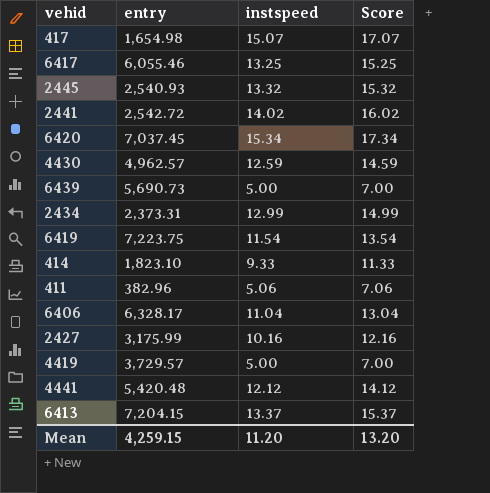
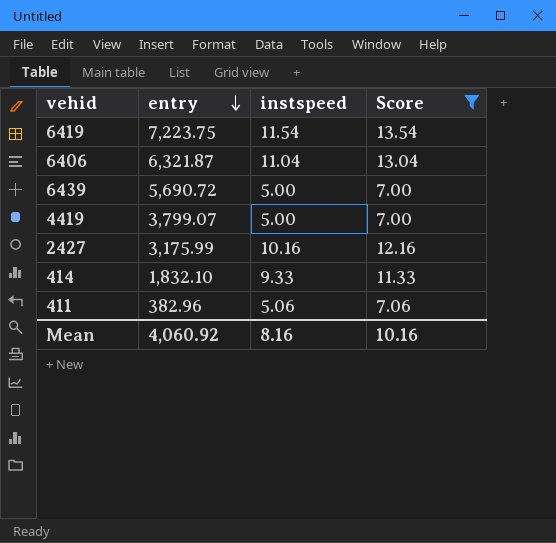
filter: none -> Score <= 13.54
row order: none -> entry descending
6406 | entry: 6,328.17 -> 6,321.87
6439 | entry: 5,690.73 -> 5,690.72
4419 | entry: 3,729.57 -> 3,799.07
414 | entry: 1,823.10 -> 1,832.10
Mean | entry: 4,259.15 -> 4,060.92
Mean | instspeed: 11.20 -> 8.16
Mean | Score: 13.20 -> 10.16

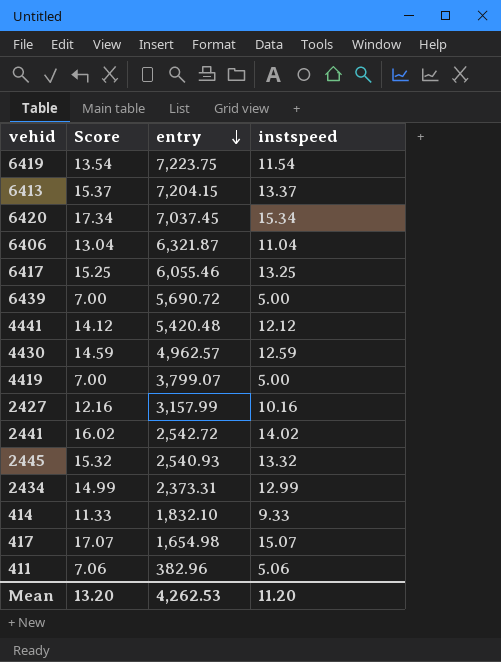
filter: Score <= 13.54 -> none
column Score | position: 4 -> 2
2427 | entry: 3,175.99 -> 3,157.99
Mean | Score: 10.16 -> 13.20
Mean | entry: 4,060.92 -> 4,262.53
Mean | instspeed: 8.16 -> 11.20

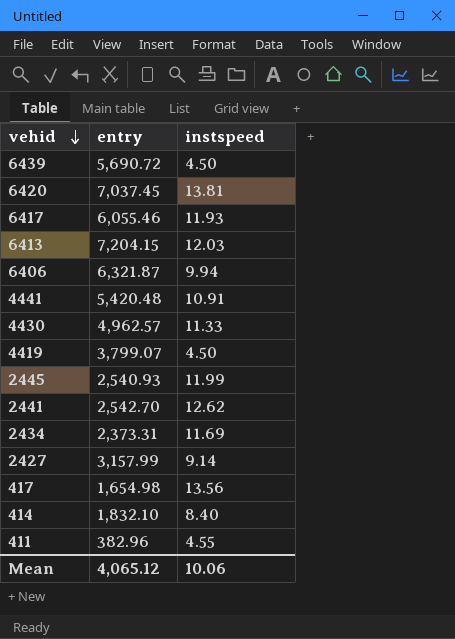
row order: entry descending -> vehid descending
column Score | formula: [instspeed] + 2 -> none
row 6419: 13.54 | 7,223.75 | 11.54 -> none
6439 | instspeed: 5.00 -> 4.50
6420 | instspeed: 15.34 -> 13.81
6417 | instspeed: 13.25 -> 11.93
6413 | instspeed: 13.37 -> 12.03
6406 | instspeed: 11.04 -> 9.94
4441 | instspeed: 12.12 -> 10.91
4430 | instspeed: 12.59 -> 11.33
4419 | instspeed: 5.00 -> 4.50
2445 | instspeed: 13.32 -> 11.99
2441 | entry: 2,542.72 -> 2,542.70
2441 | instspeed: 14.02 -> 12.62
2434 | instspeed: 12.99 -> 11.69
2427 | instspeed: 10.16 -> 9.14
417 | instspeed: 15.07 -> 13.56
414 | instspeed: 9.33 -> 8.40
411 | instspeed: 5.06 -> 4.55
Mean | entry: 4,262.53 -> 4,065.12
Mean | instspeed: 11.20 -> 10.06

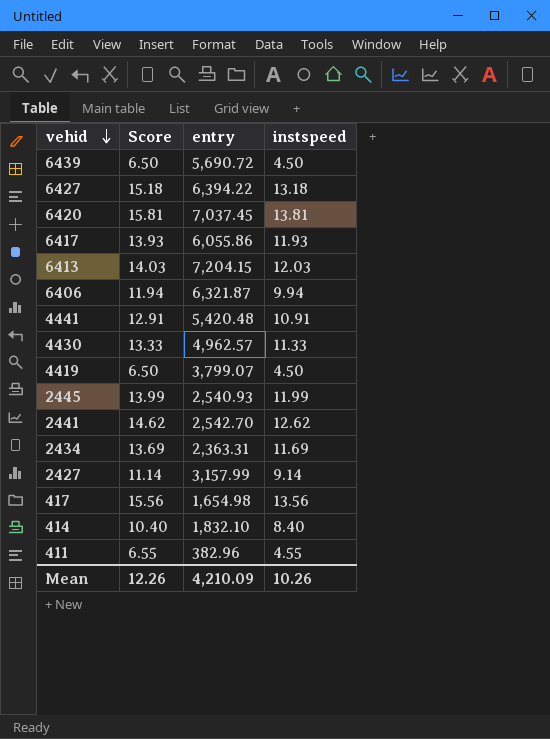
column Score | formula: none -> [instspeed] + 2
row 6427: none -> 15.18 | 6,394.22 | 13.18
6417 | entry: 6,055.46 -> 6,055.86
2434 | entry: 2,373.31 -> 2,363.31
Mean | entry: 4,065.12 -> 4,210.09
Mean | instspeed: 10.06 -> 10.26

